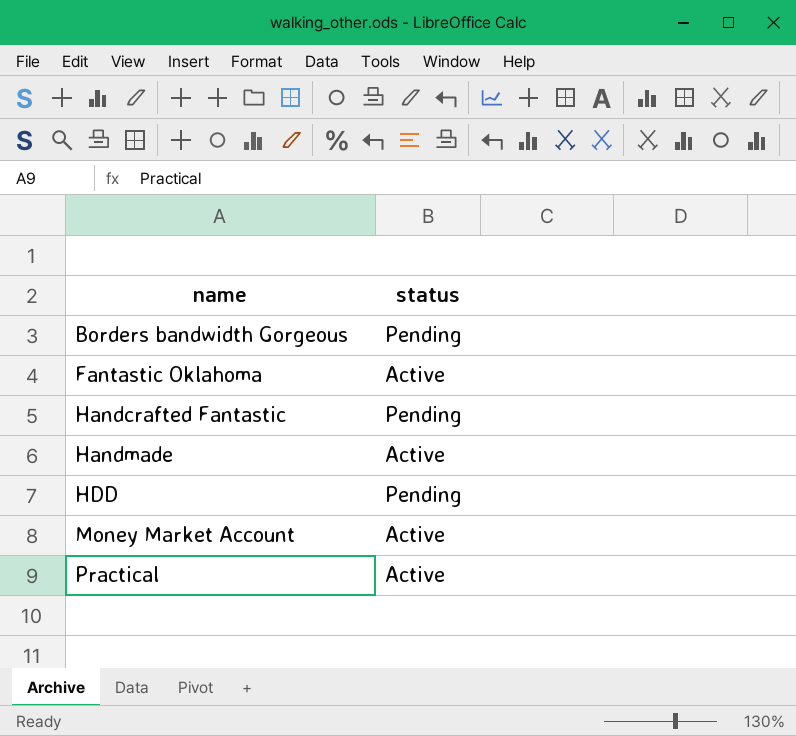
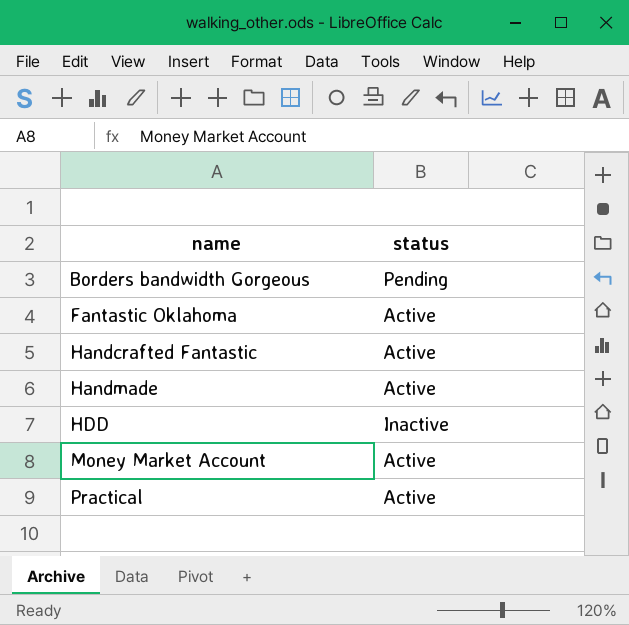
Handcrafted Fantastic | status: Pending -> Active
HDD | status: Pending -> Inactive

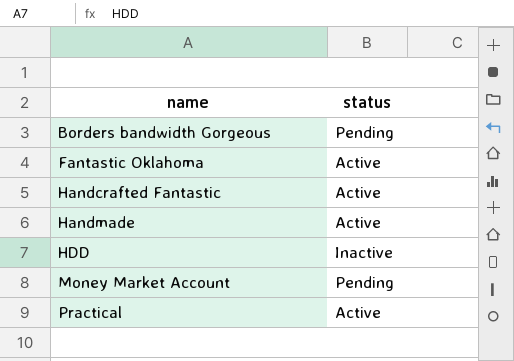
Money Market Account | status: Active -> Pending

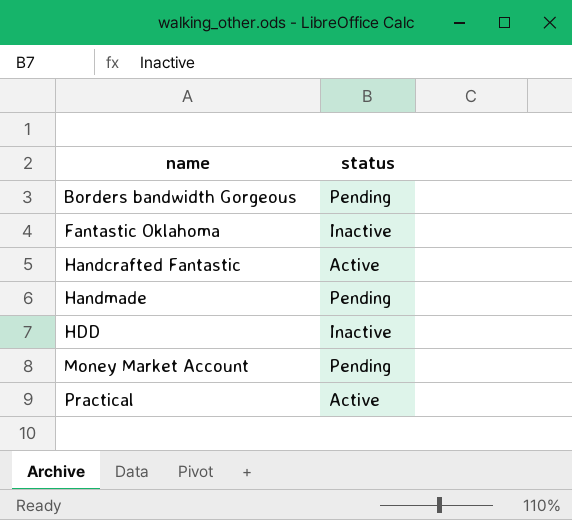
Fantastic Oklahoma | status: Active -> Inactive
Handmade | status: Active -> Pending

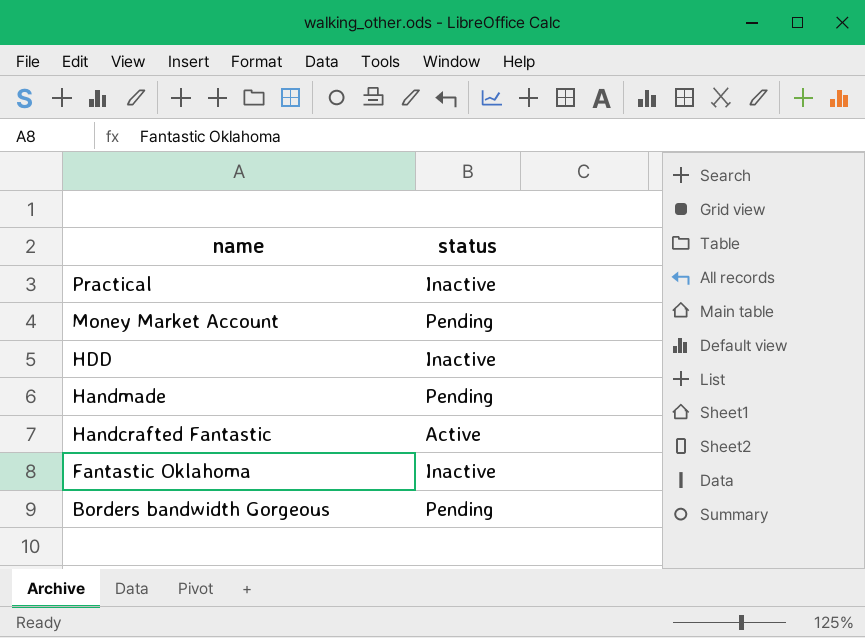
row order: name ascending -> name descending
Practical | status: Active -> Inactive

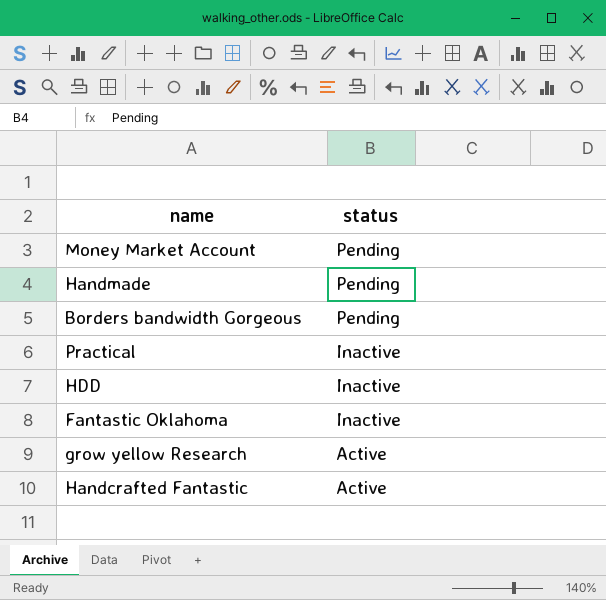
row order: name descending -> status descending
row grow yellow Research: none -> Active

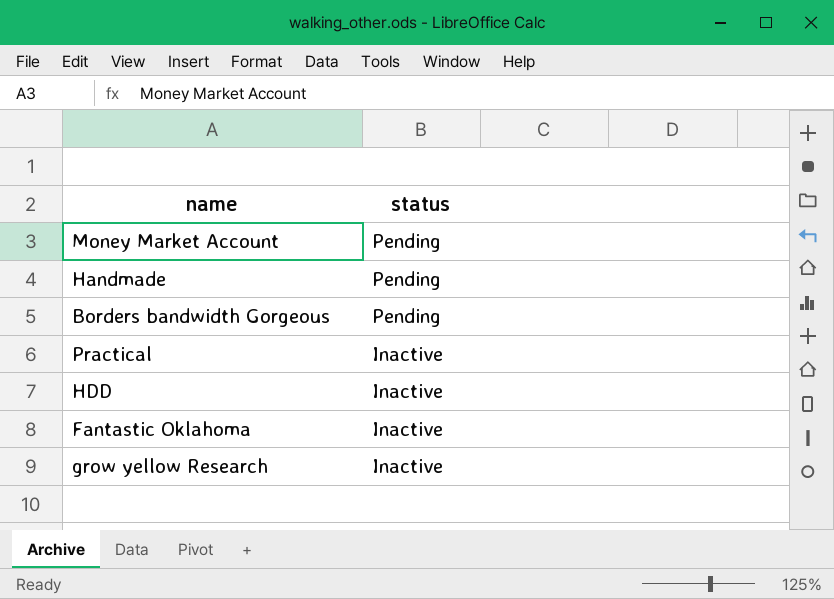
row Handcrafted Fantastic: Active -> none
grow yellow Research | status: Active -> Inactive

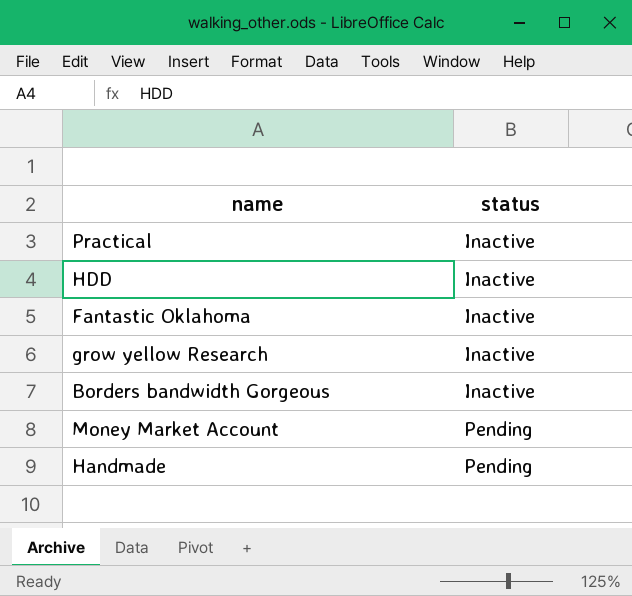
row order: status descending -> status ascending
Borders bandwidth Gorgeous | status: Pending -> Inactive

